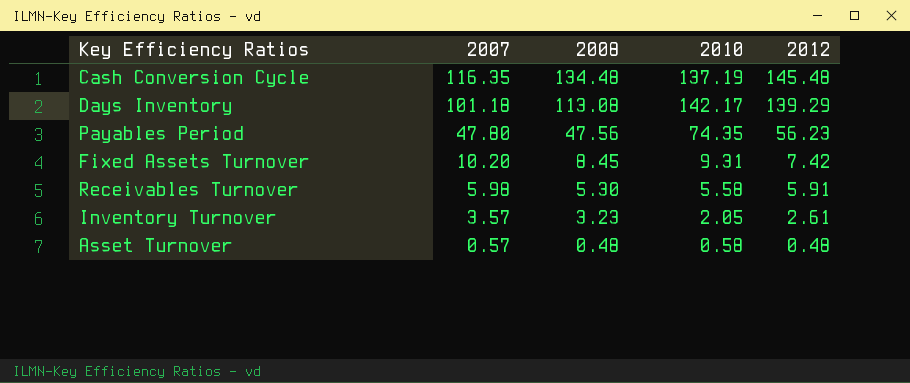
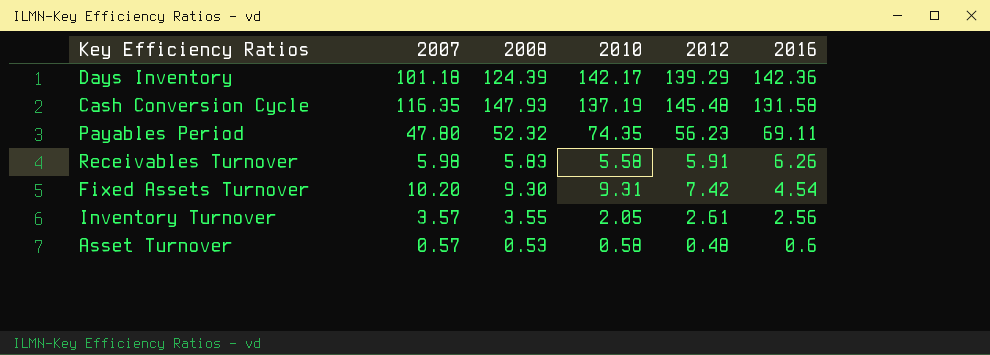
row order: 2007 descending -> 2016 descending
column 2016 | position: none -> 6
Days Inventory | 2008: 113.08 -> 124.39
Cash Conversion Cycle | 2008: 134.48 -> 147.93
Payables Period | 2008: 47.56 -> 52.32
Receivables Turnover | 2008: 5.30 -> 5.83
Fixed Assets Turnover | 2008: 8.45 -> 9.30
Inventory Turnover | 2008: 3.23 -> 3.55
Asset Turnover | 2008: 0.48 -> 0.53

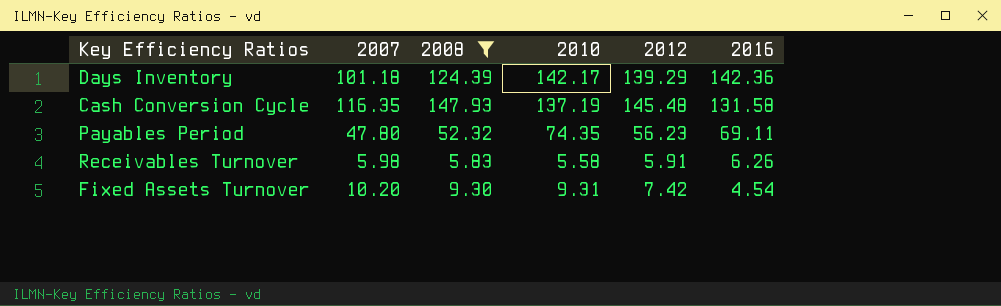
filter: none -> 2008 >= 5.83

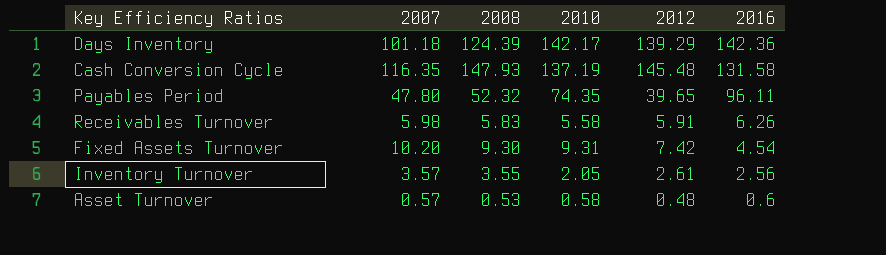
filter: 2008 >= 5.83 -> none
Payables Period | 2012: 56.23 -> 39.65
Payables Period | 2016: 69.11 -> 96.11

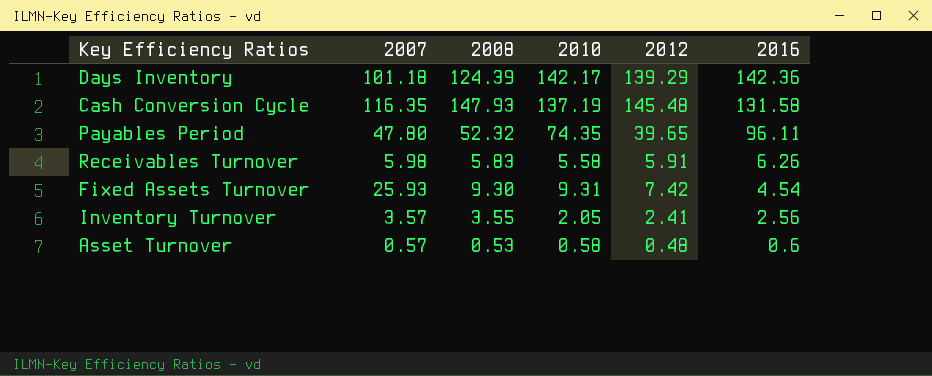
Fixed Assets Turnover | 2007: 10.20 -> 25.93
Inventory Turnover | 2012: 2.61 -> 2.41

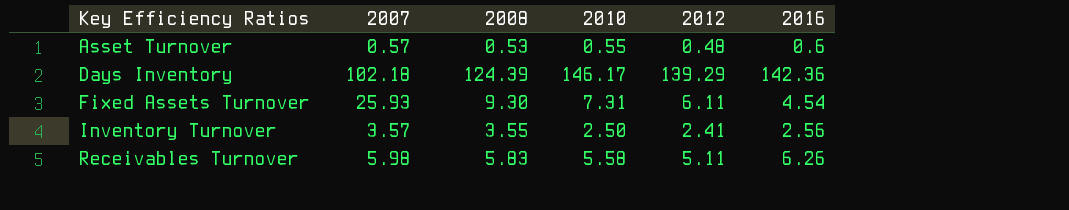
row order: 2016 descending -> Key Efficiency Ratios ascending
row Cash Conversion Cycle: 116.35 | 147.93 | 137.19 | 145.48 | 131.58 -> none
row Payables Period: 47.80 | 52.32 | 74.35 | 39.65 | 96.11 -> none
Asset Turnover | 2010: 0.58 -> 0.55
Days Inventory | 2007: 101.18 -> 102.18
Days Inventory | 2010: 142.17 -> 146.17
Fixed Assets Turnover | 2010: 9.31 -> 7.31
Fixed Assets Turnover | 2012: 7.42 -> 6.11
Inventory Turnover | 2010: 2.05 -> 2.50
Receivables Turnover | 2012: 5.91 -> 5.11

